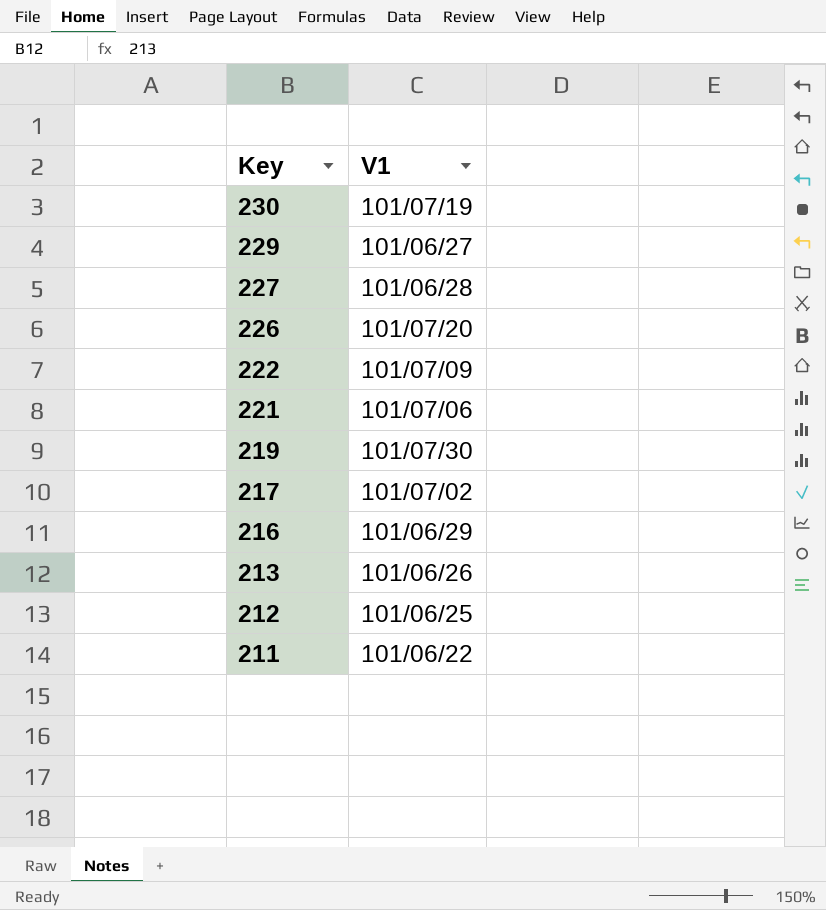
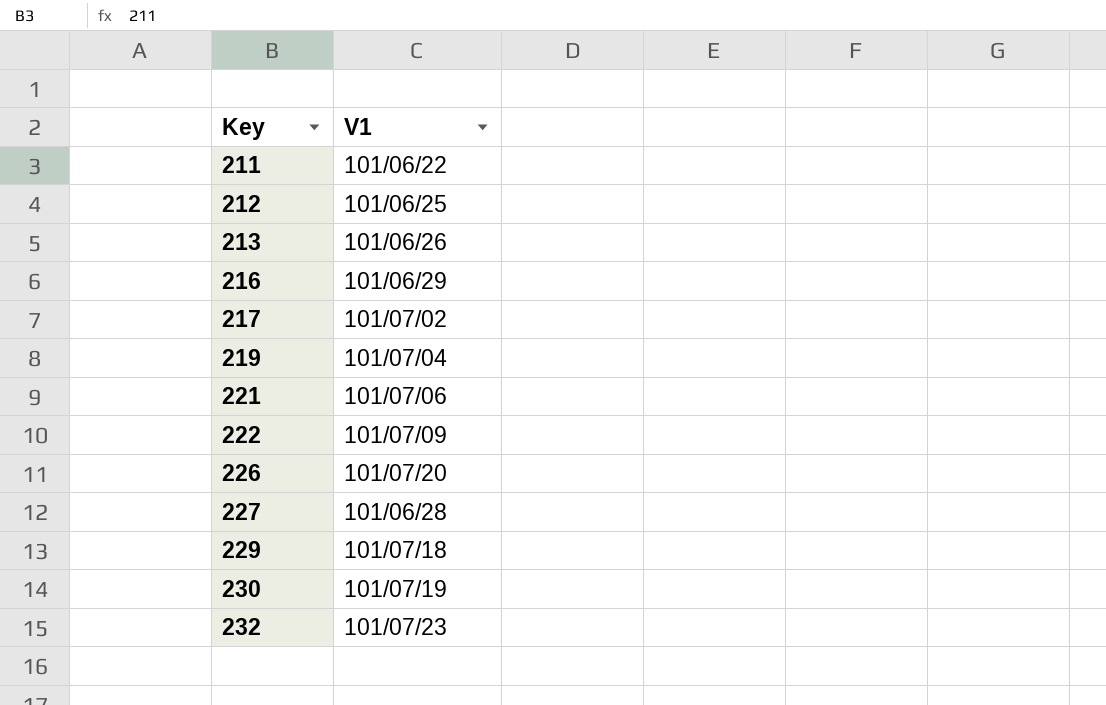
row order: Key descending -> Key ascending
219 | V1: 101/07/30 -> 101/07/04
229 | V1: 101/06/27 -> 101/07/18
row 232: none -> 101/07/23

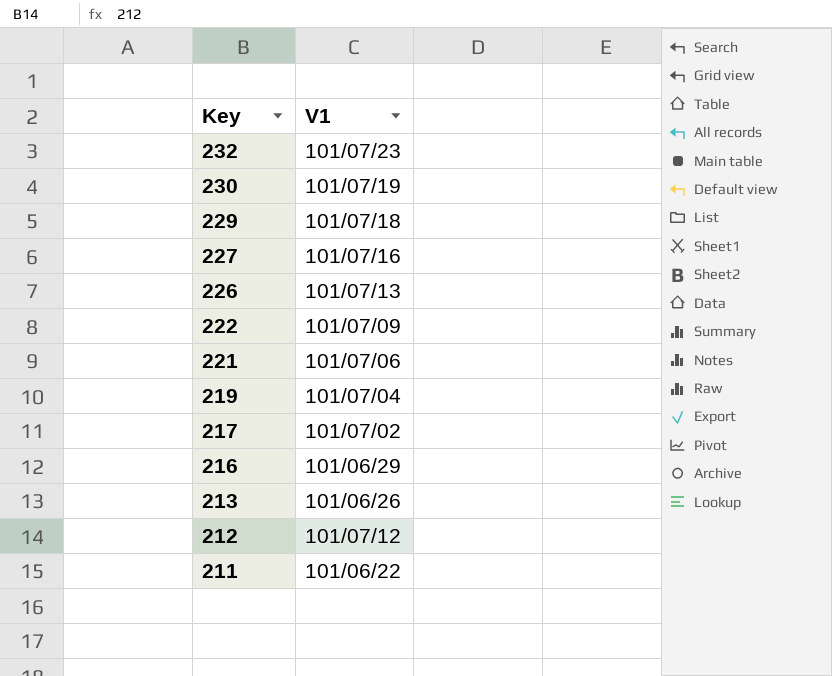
row order: Key ascending -> Key descending
227 | V1: 101/06/28 -> 101/07/16
226 | V1: 101/07/20 -> 101/07/13
212 | V1: 101/06/25 -> 101/07/12

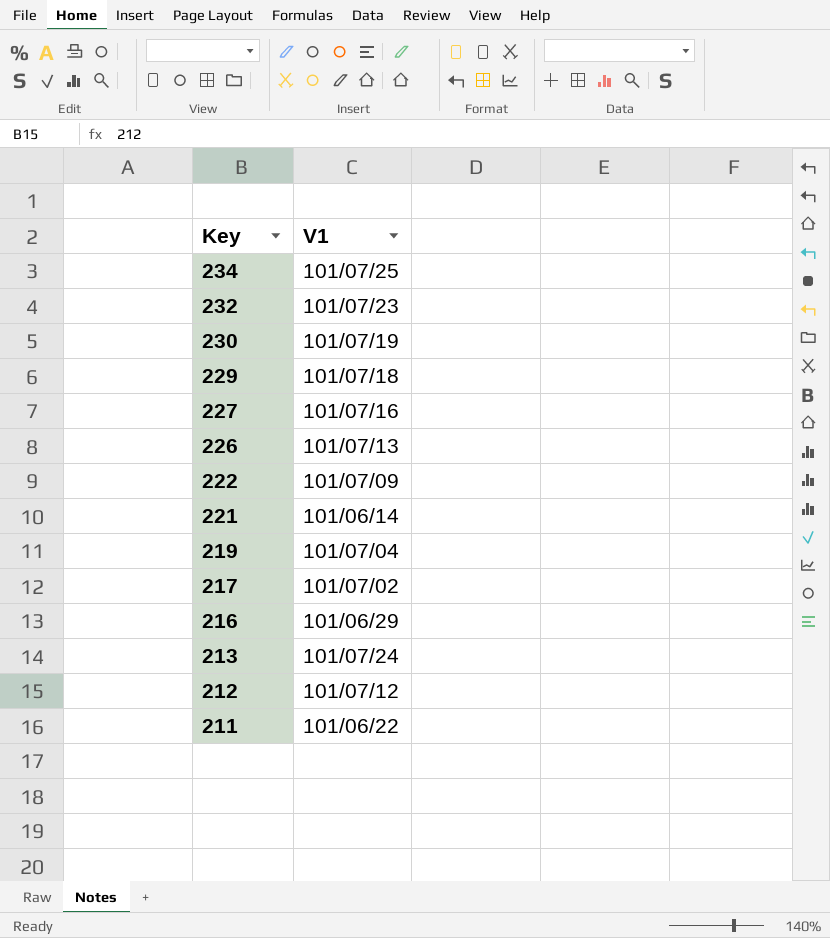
row 234: none -> 101/07/25
221 | V1: 101/07/06 -> 101/06/14
213 | V1: 101/06/26 -> 101/07/24

